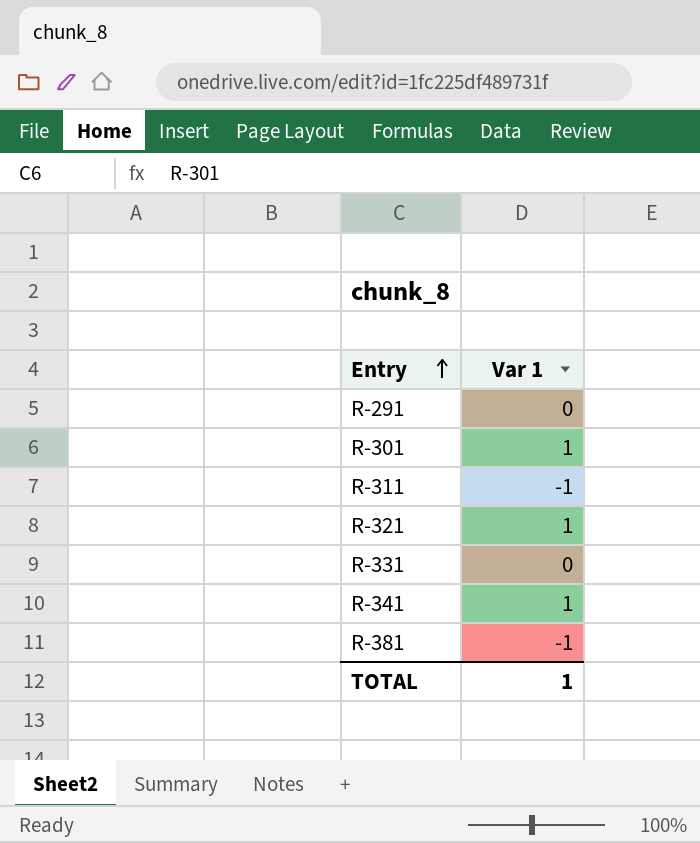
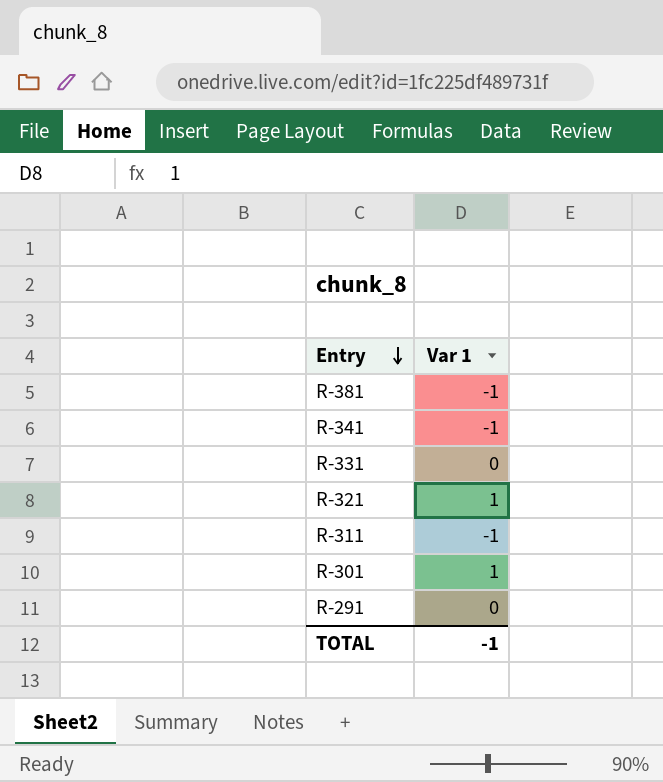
row order: Entry ascending -> Entry descending
R-341 | Var 1: 1 -> -1
TOTAL | Var 1: 1 -> -1

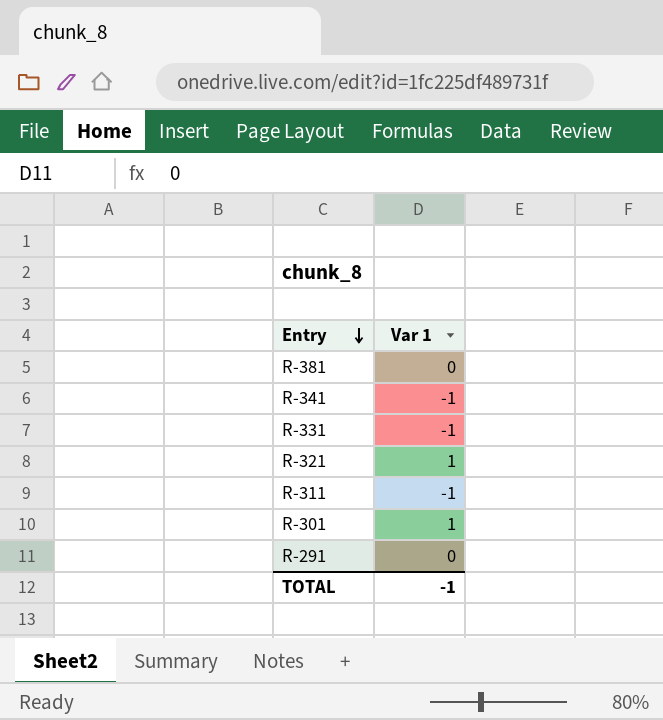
R-381 | Var 1: -1 -> 0
R-331 | Var 1: 0 -> -1

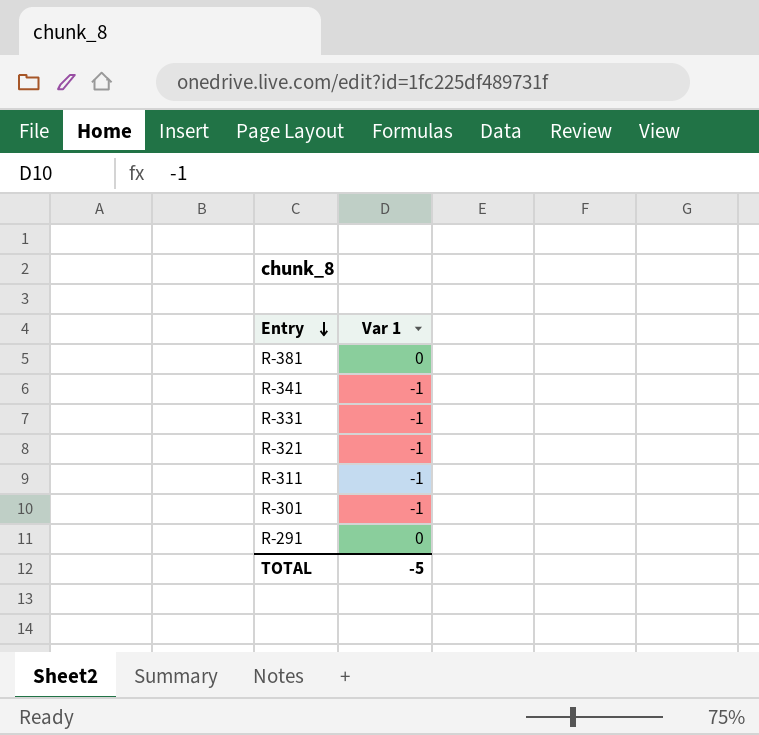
R-321 | Var 1: 1 -> -1
R-301 | Var 1: 1 -> -1
TOTAL | Var 1: -1 -> -5

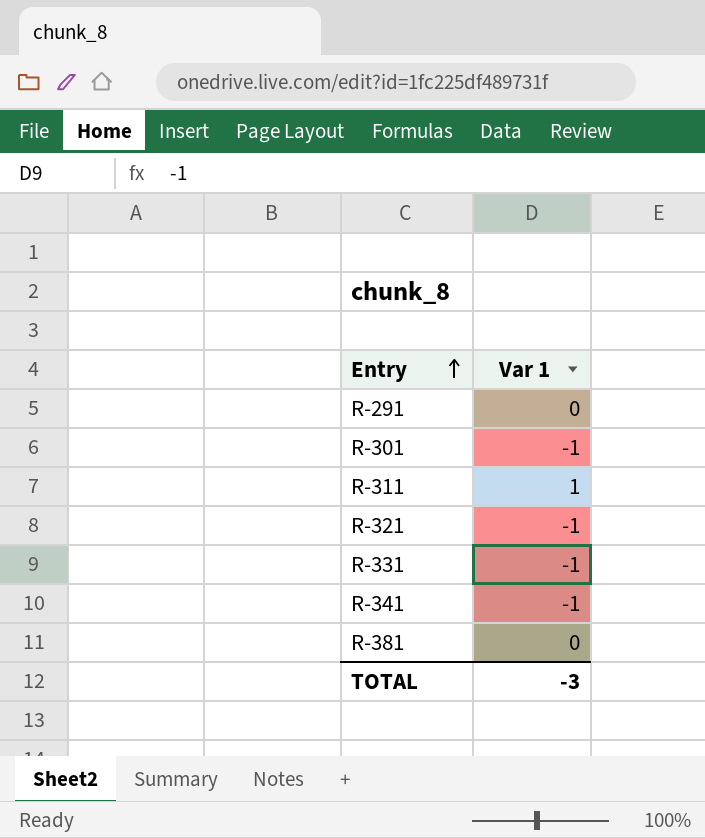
row order: Entry descending -> Entry ascending
R-311 | Var 1: -1 -> 1
TOTAL | Var 1: -5 -> -3

